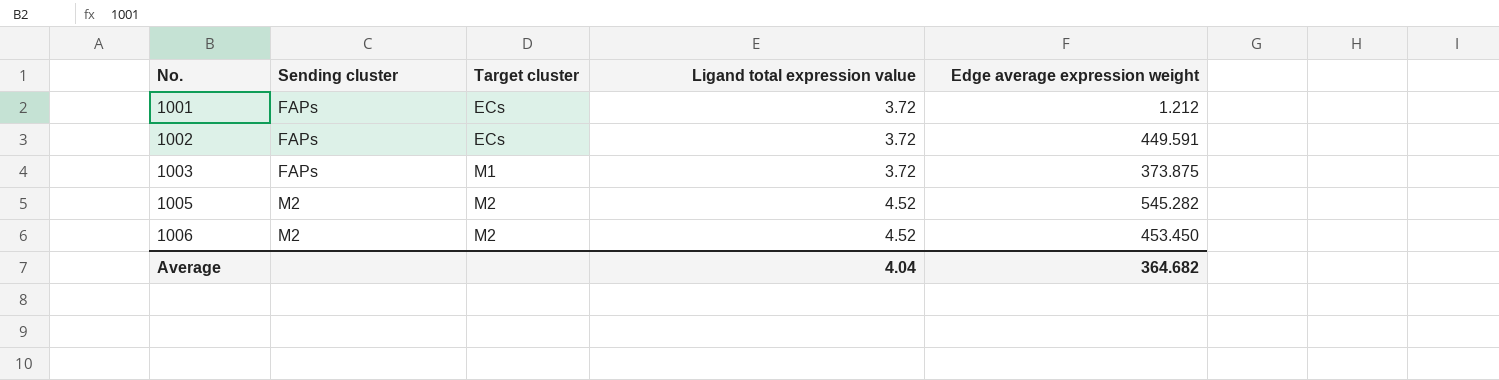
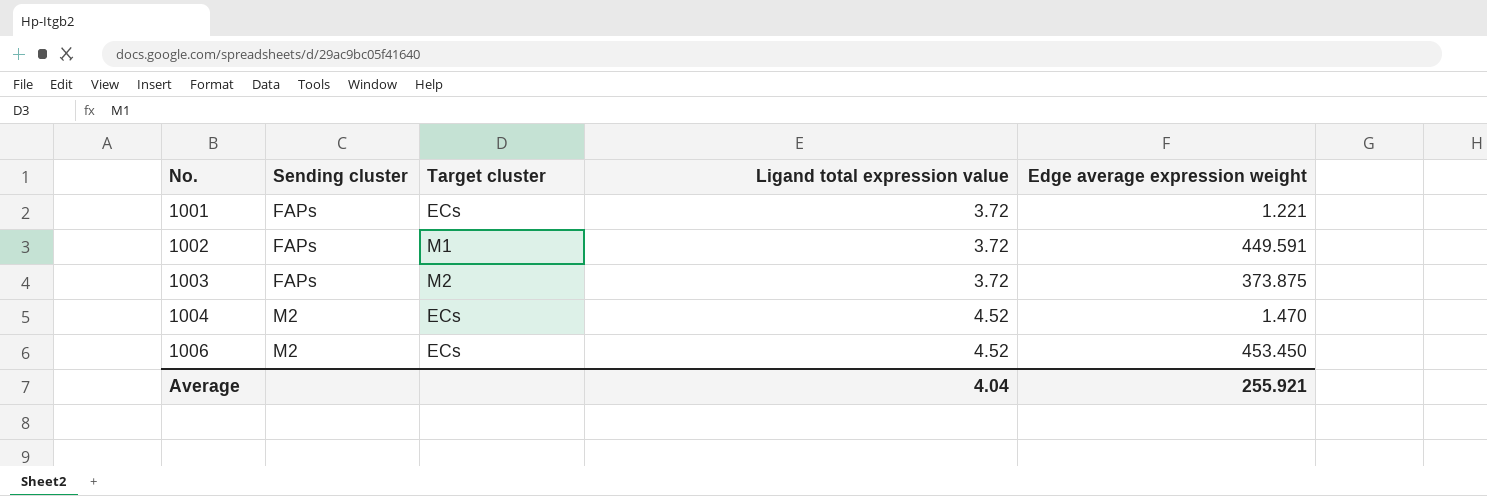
row 1005: M2 | M2 | 4.52 | 545.282 -> none
1001 | Edge average expression weight: 1.212 -> 1.221
1002 | Target cluster: ECs -> M1
1003 | Target cluster: M1 -> M2
row 1004: none -> M2 | ECs | 4.52 | 1.470
1006 | Target cluster: M2 -> ECs
Average | Edge average expression weight: 364.682 -> 255.921

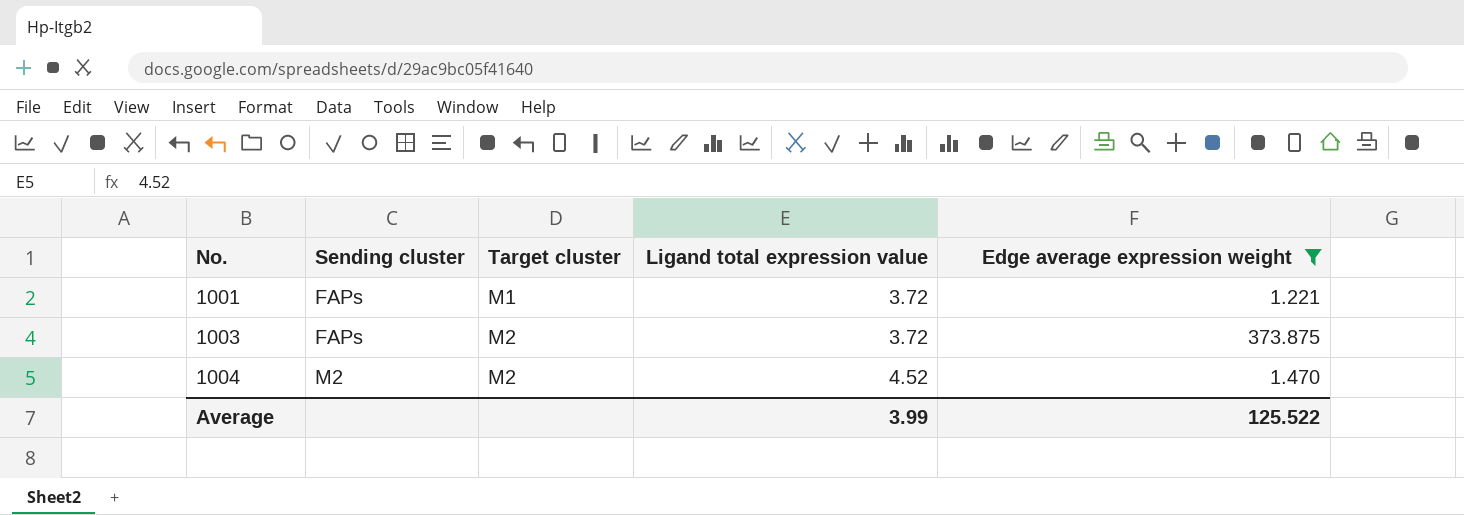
filter: none -> Edge average expression weight <= 373.875
1001 | Target cluster: ECs -> M1
1004 | Target cluster: ECs -> M2
Average | Ligand total expression value: 4.04 -> 3.99
Average | Edge average expression weight: 255.921 -> 125.522

